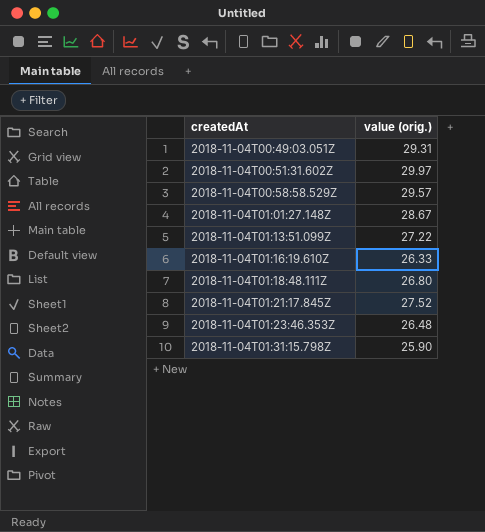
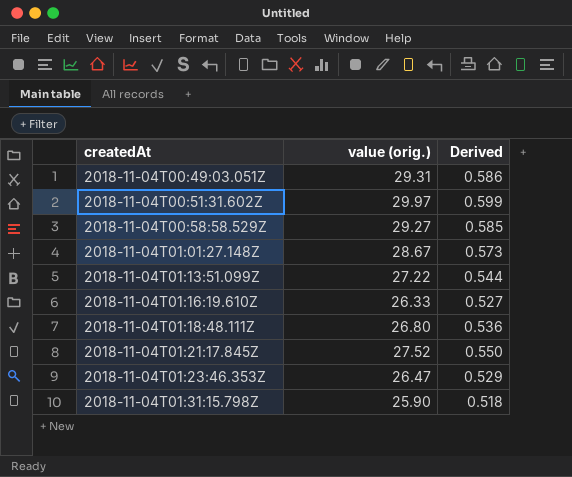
column Derived | formula: none -> [value (orig.)] * 0.02
2018-11-04T00:58:58.529Z | value (orig.): 29.57 -> 29.27
2018-11-04T01:23:46.353Z | value (orig.): 26.48 -> 26.47

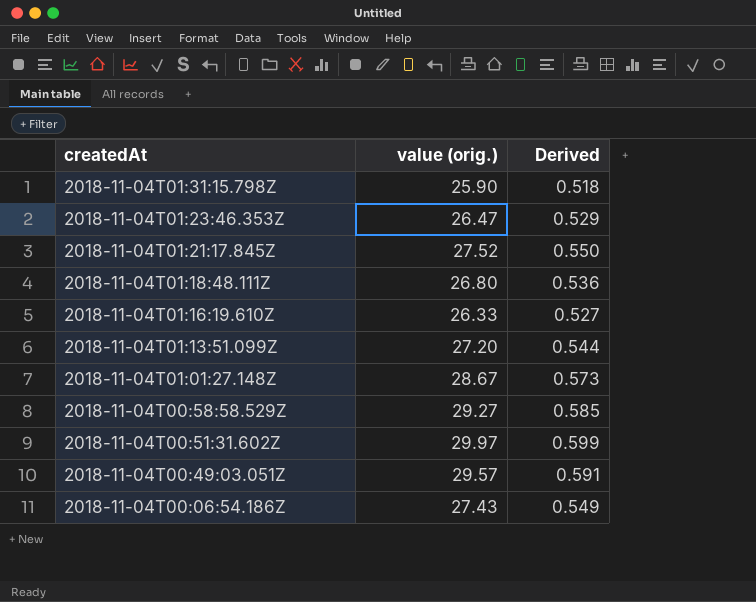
row order: createdAt ascending -> createdAt descending
2018-11-04T01:13:51.099Z | value (orig.): 27.22 -> 27.20
2018-11-04T00:49:03.051Z | value (orig.): 29.31 -> 29.57
2018-11-04T00:49:03.051Z | Derived: 0.586 -> 0.591
row 2018-11-04T00:06:54.186Z: none -> 27.43 | 0.549

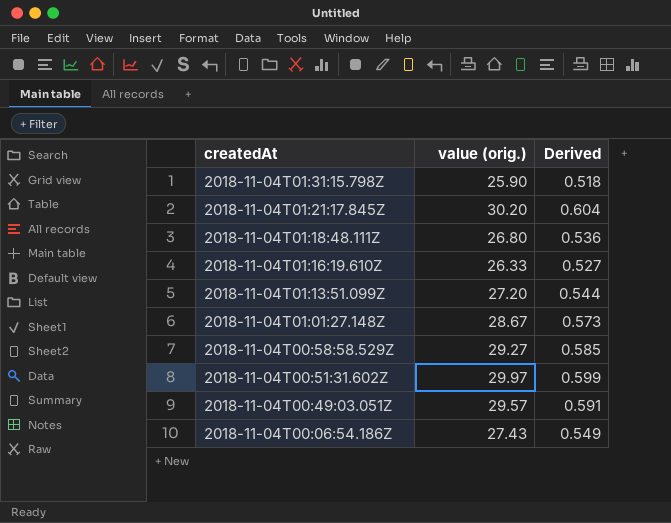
row 2018-11-04T01:23:46.353Z: 26.47 | 0.529 -> none
2018-11-04T01:21:17.845Z | value (orig.): 27.52 -> 30.20
2018-11-04T01:21:17.845Z | Derived: 0.550 -> 0.604

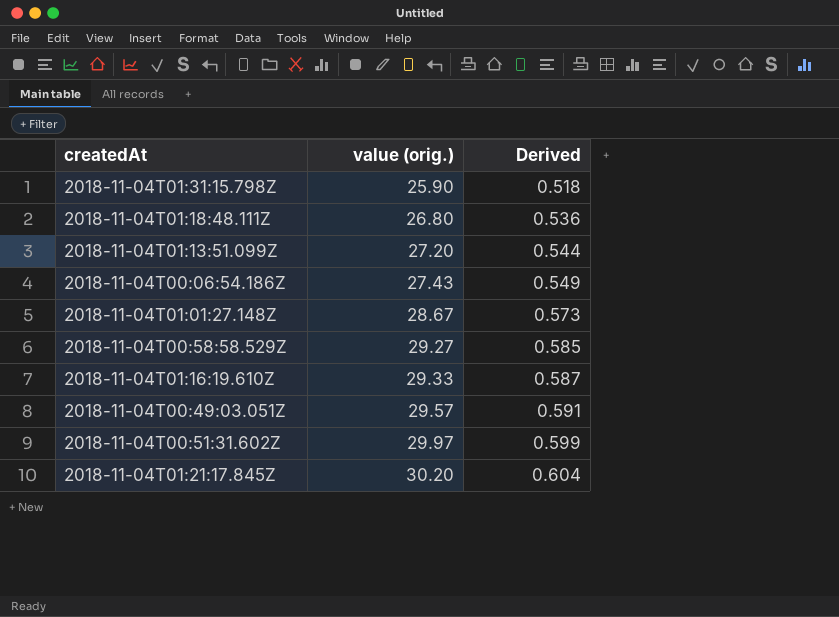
row order: createdAt descending -> value (orig.) ascending
2018-11-04T01:16:19.610Z | value (orig.): 26.33 -> 29.33
2018-11-04T01:16:19.610Z | Derived: 0.527 -> 0.587

